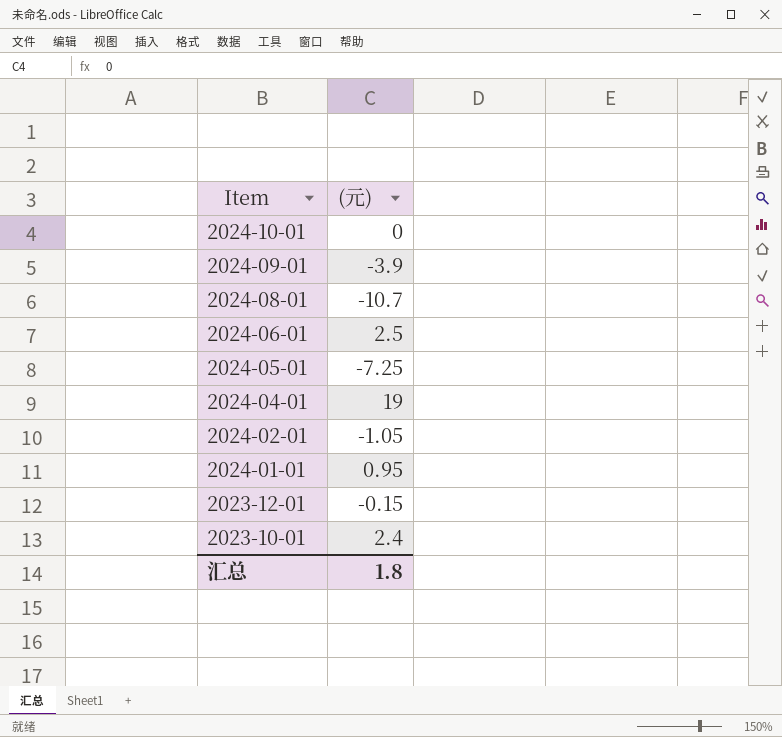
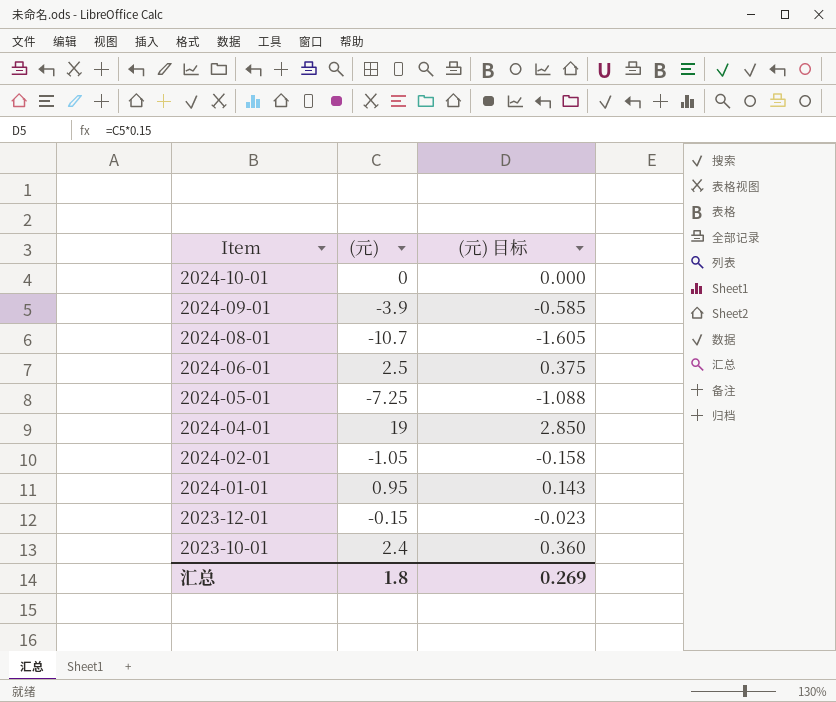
column (元) 目标 | formula: none -> [(元)] * 0.15

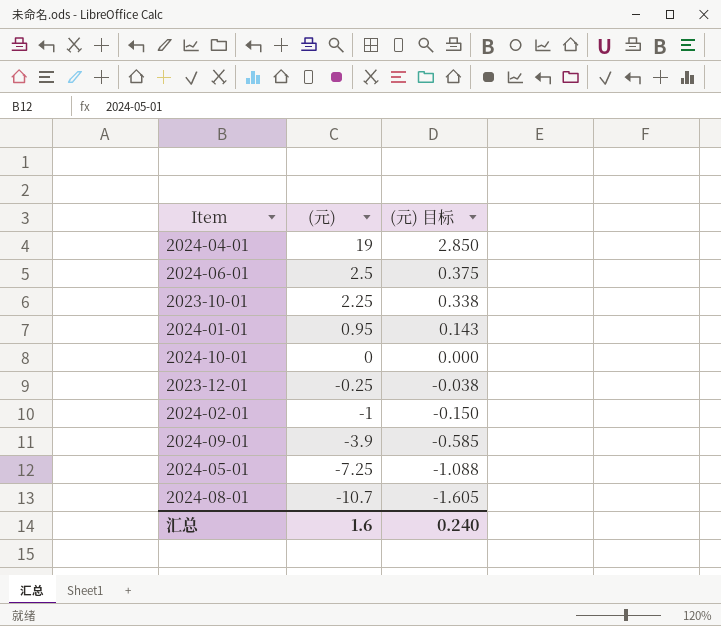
row order: Item descending -> (元) descending
2023-10-01 | (元): 2.4 -> 2.25
2023-10-01 | (元) 目标: 0.360 -> 0.338
2023-12-01 | (元): -0.15 -> -0.25
2023-12-01 | (元) 目标: -0.023 -> -0.038
2024-02-01 | (元): -1.05 -> -1
2024-02-01 | (元) 目标: -0.158 -> -0.150
汇总 | (元): 1.8 -> 1.6
汇总 | (元) 目标: 0.269 -> 0.240

